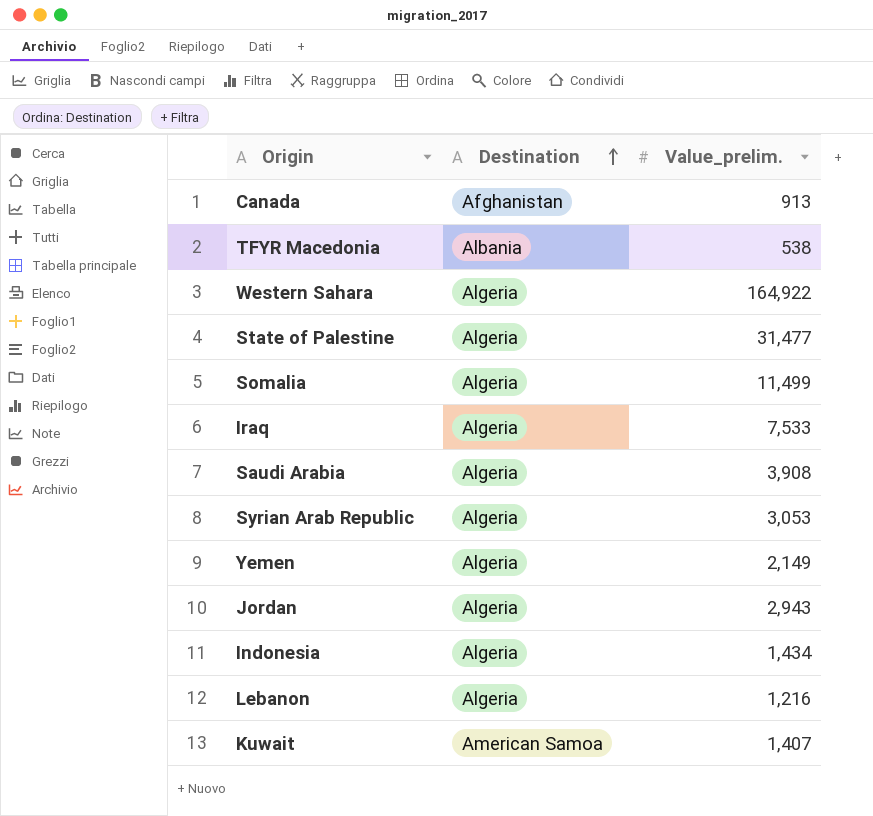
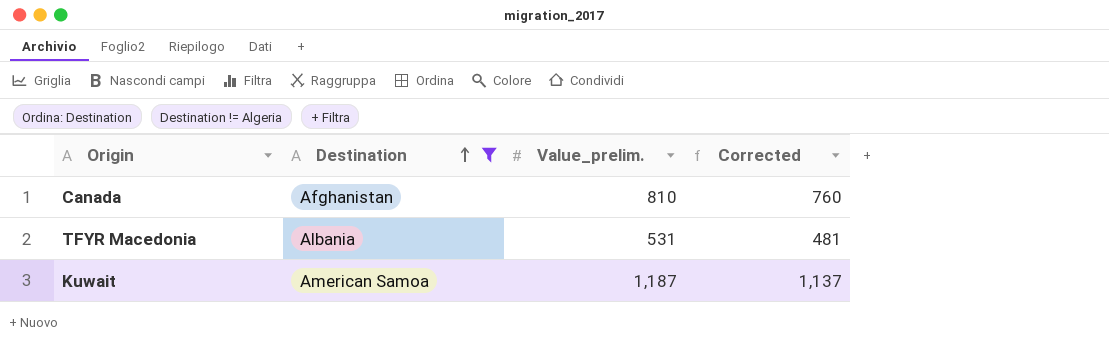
filter: none -> Destination != Algeria
column Corrected | formula: none -> [Value_prelim.] - 50
Canada | Value_prelim.: 913 -> 810
TFYR Macedonia | Value_prelim.: 538 -> 531
Kuwait | Value_prelim.: 1,407 -> 1,187

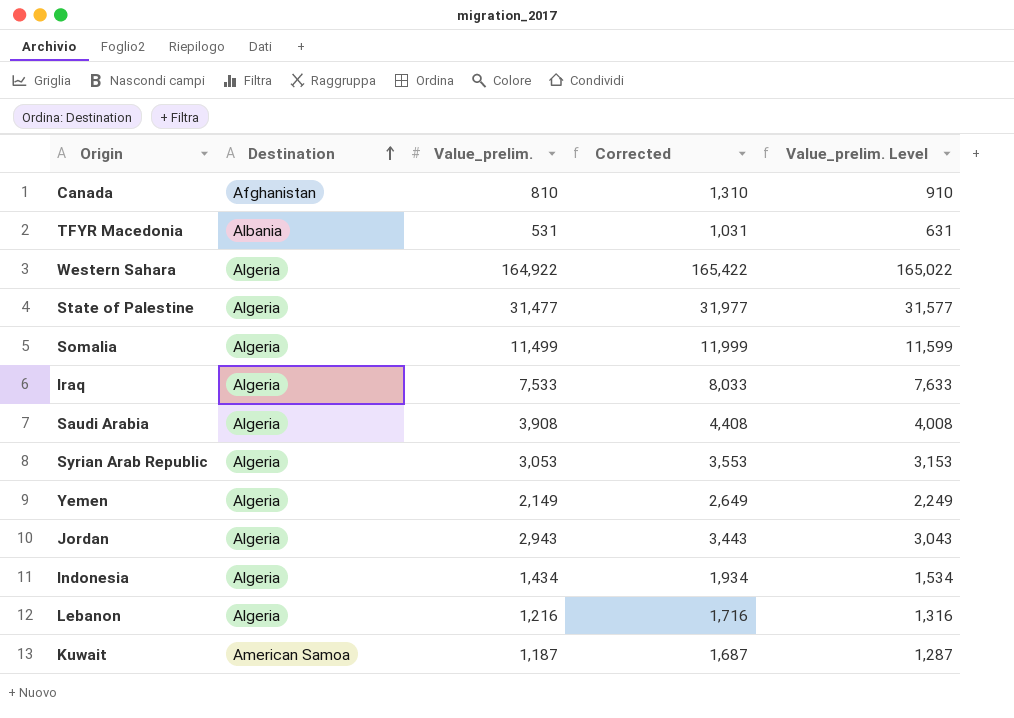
filter: Destination != Algeria -> none
column Corrected | formula: [Value_prelim.] - 50 -> [Value_prelim.] + 500
column Value_prelim. Level | formula: none -> [Value_prelim.] + 100

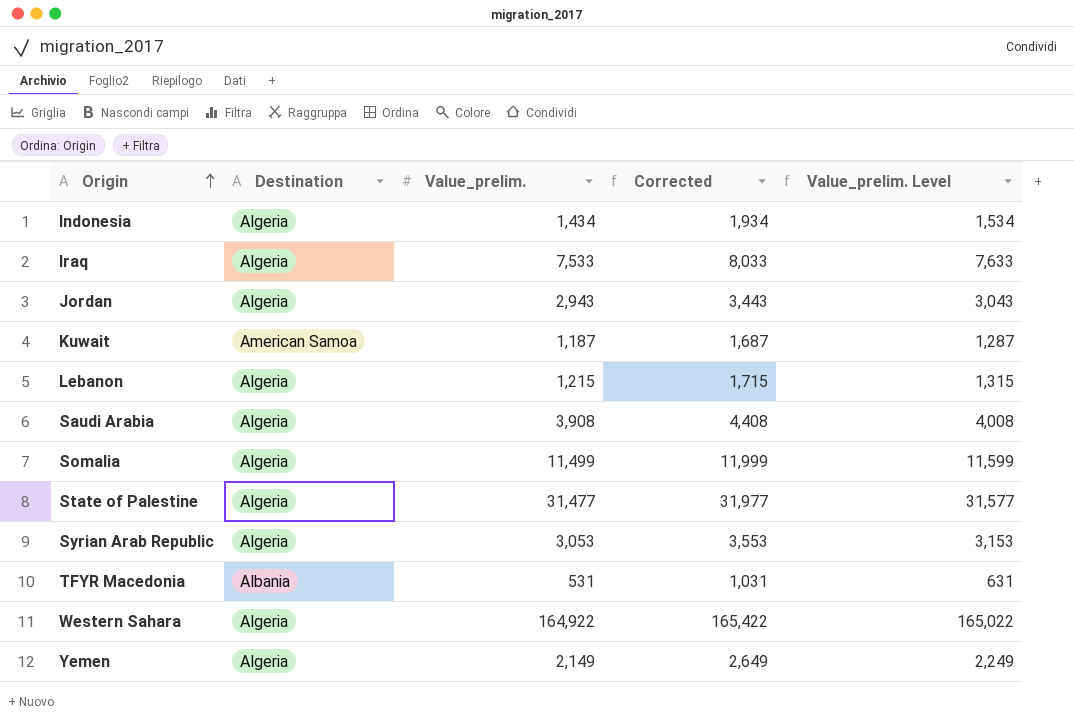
row order: Destination ascending -> Origin ascending
row Canada: Afghanistan | 810 | 1,310 | 910 -> none
Lebanon | Value_prelim.: 1,216 -> 1,215
Lebanon | Corrected: 1,716 -> 1,715
Lebanon | Value_prelim. Level: 1,316 -> 1,315

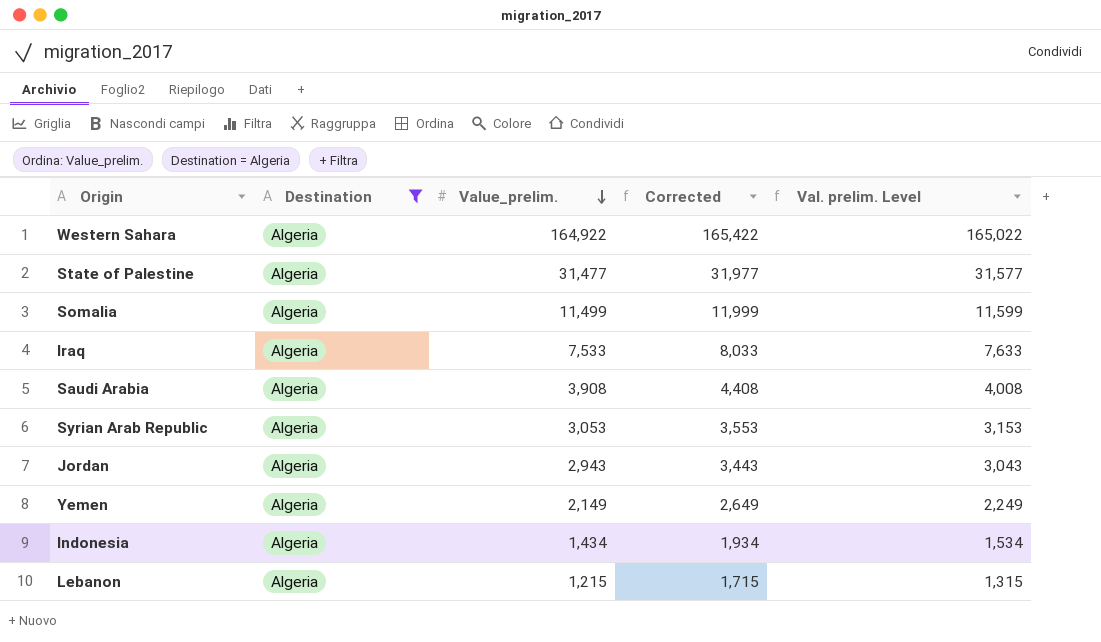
filter: none -> Destination = Algeria
row order: Origin ascending -> Value_prelim. descending
column name: Value_prelim. Level -> Val. prelim. Level

